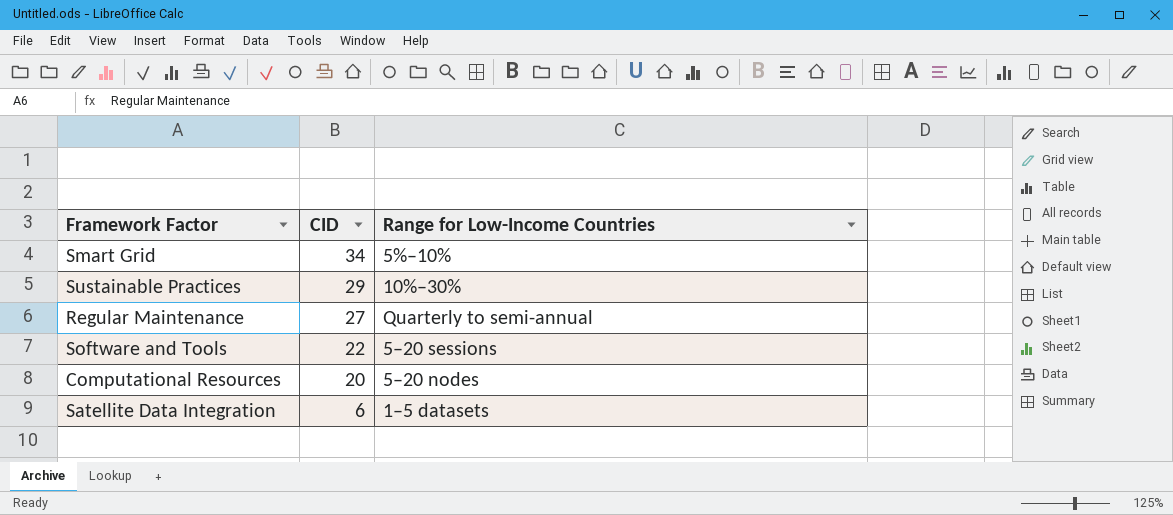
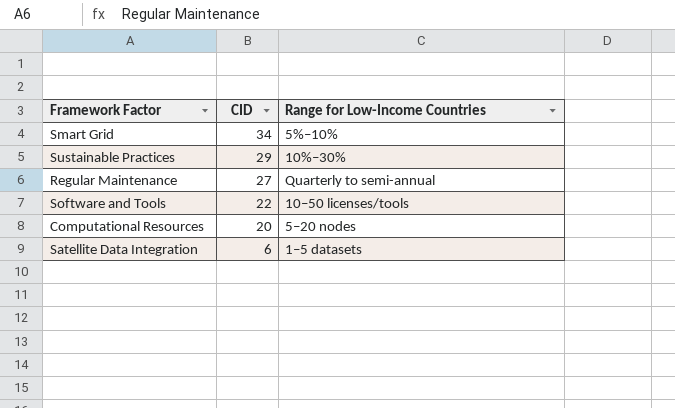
Software and Tools | Range for Low-Income Countries: 5–20 sessions -> 10–50 licenses/tools

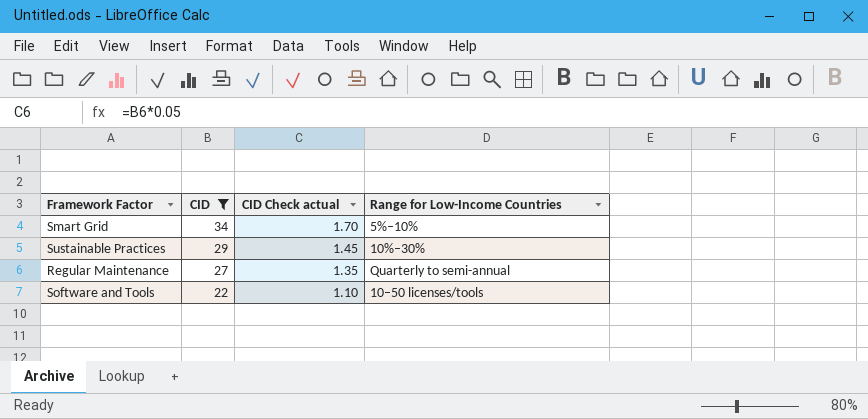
filter: none -> CID >= 22
column CID Check actual | formula: none -> [CID] * 0.05

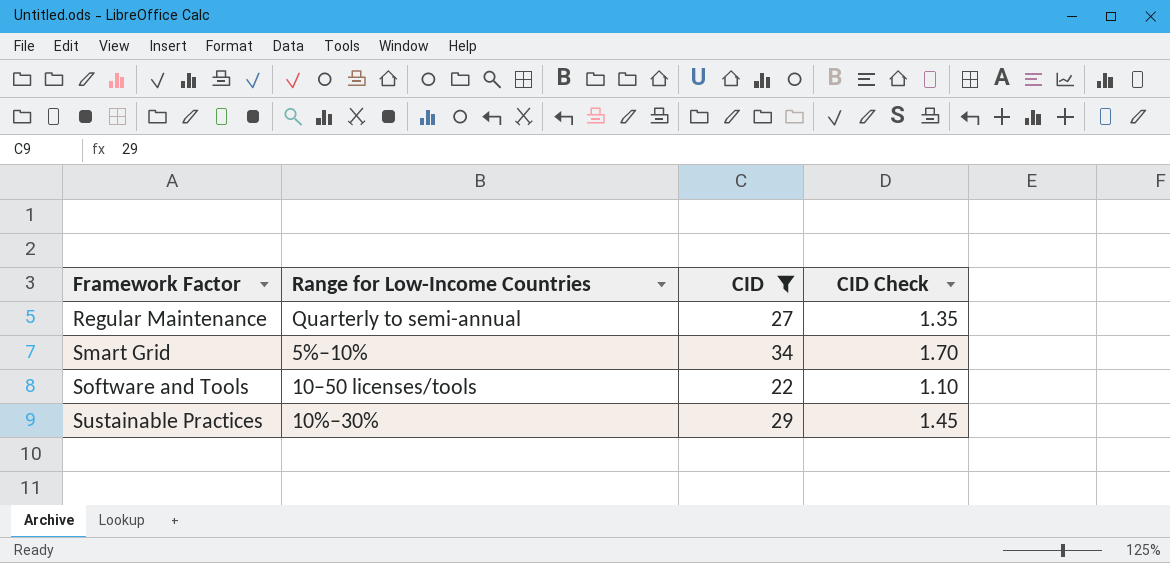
row order: CID descending -> Framework Factor ascending
column Range for Low-Income Countries | position: 4 -> 2
column name: CID Check actual -> CID Check

